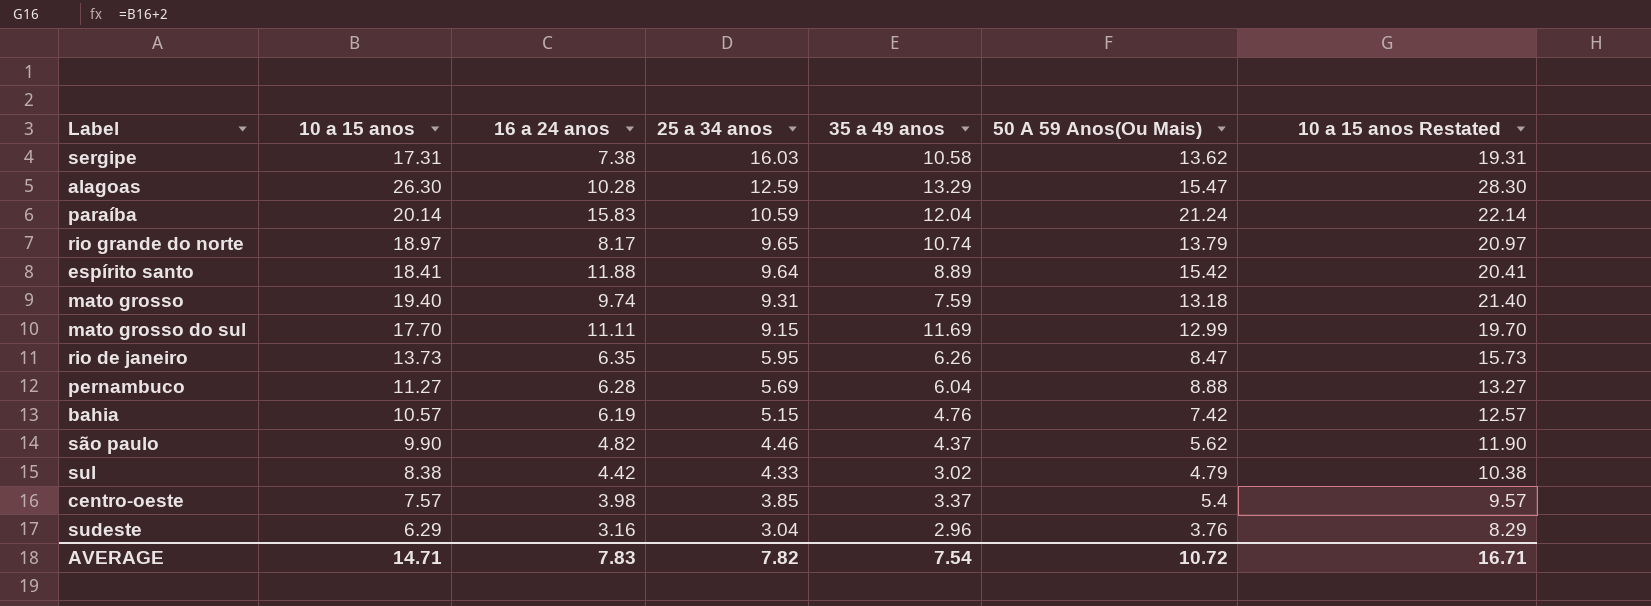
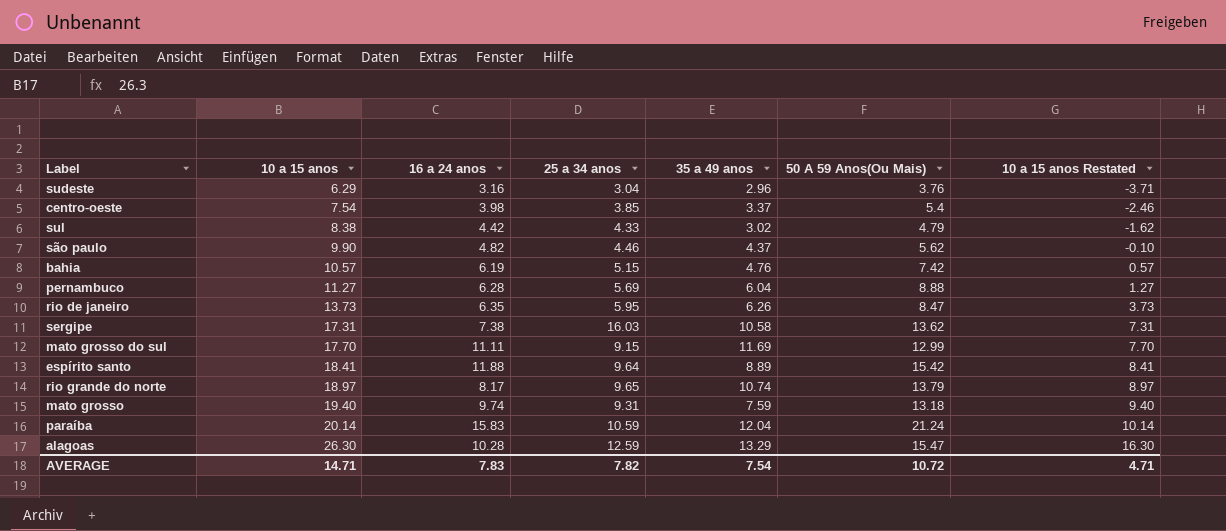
row order: 25 a 34 anos descending -> 10 a 15 anos ascending
column 10 a 15 anos Restated | formula: [10 a 15 anos] + 2 -> [10 a 15 anos] - 10
centro-oeste | 10 a 15 anos: 7.57 -> 7.54
AVERAGE | 10 a 15 anos Restated: 16.71 -> 4.71

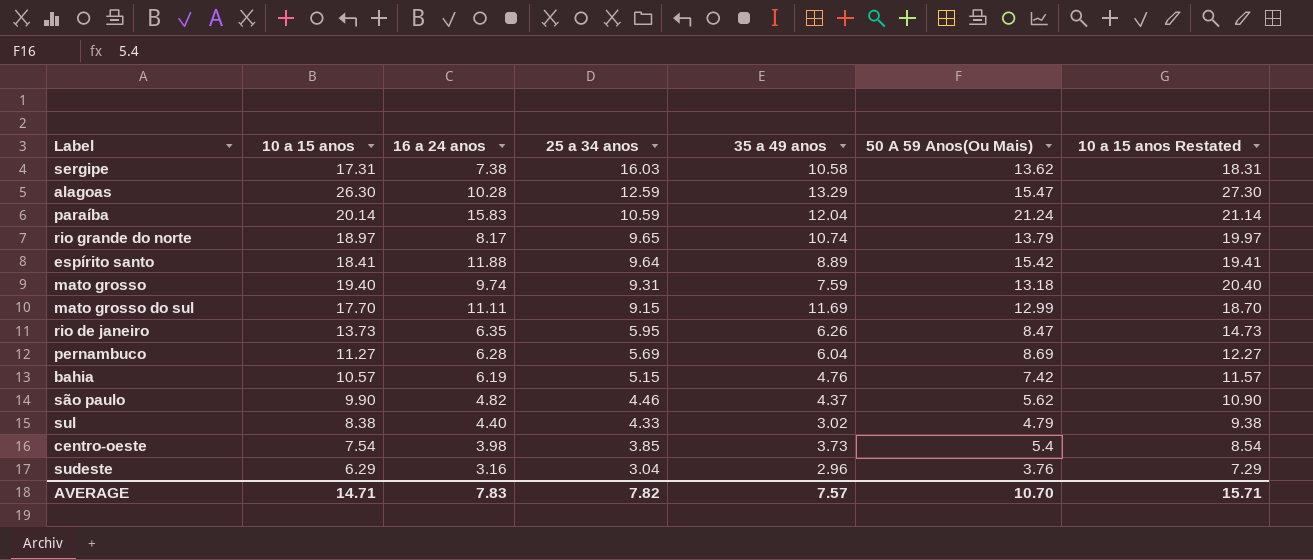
row order: 10 a 15 anos ascending -> 25 a 34 anos descending
column 10 a 15 anos Restated | formula: [10 a 15 anos] - 10 -> [10 a 15 anos] + 1
pernambuco | 50 A 59 Anos(Ou Mais): 8.88 -> 8.69
sul | 16 a 24 anos: 4.42 -> 4.40
centro-oeste | 35 a 49 anos: 3.37 -> 3.73
AVERAGE | 35 a 49 anos: 7.54 -> 7.57
AVERAGE | 50 A 59 Anos(Ou Mais): 10.72 -> 10.70
AVERAGE | 10 a 15 anos Restated: 4.71 -> 15.71

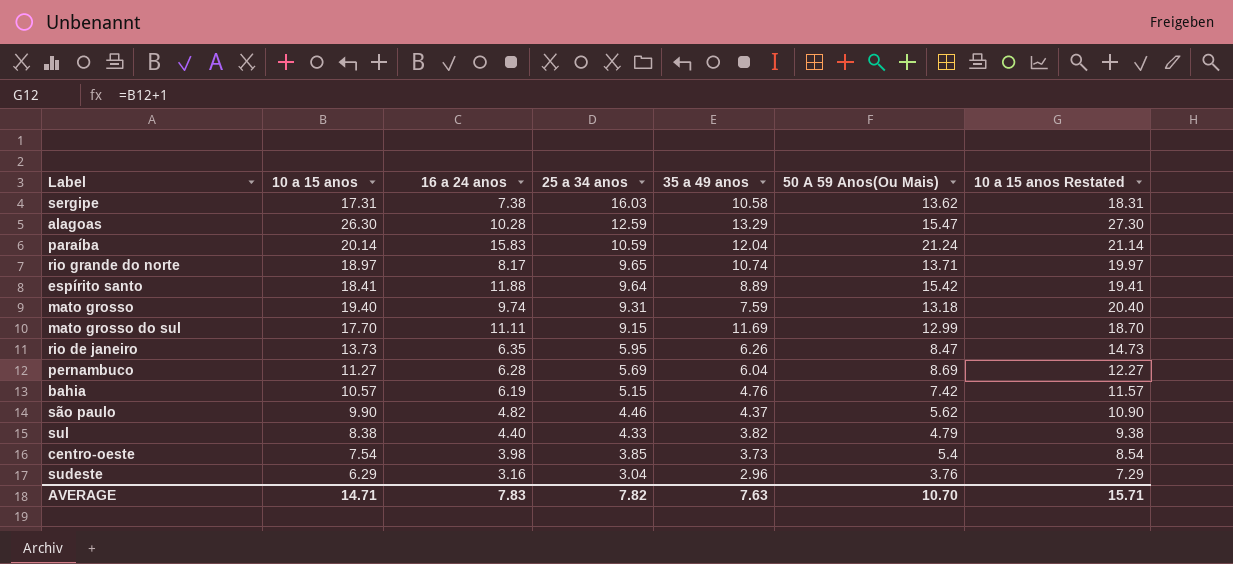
rio grande do norte | 50 A 59 Anos(Ou Mais): 13.79 -> 13.71
sul | 35 a 49 anos: 3.02 -> 3.82
AVERAGE | 35 a 49 anos: 7.57 -> 7.63

